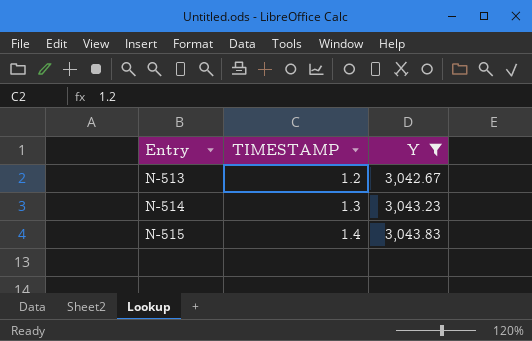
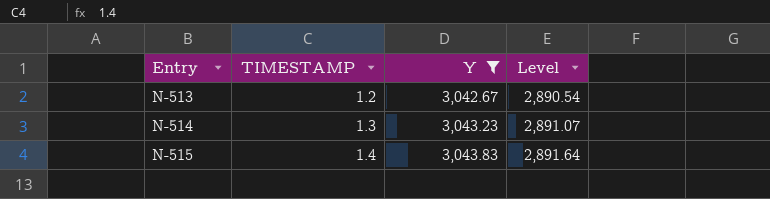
column Level | formula: none -> [Y] * 0.95

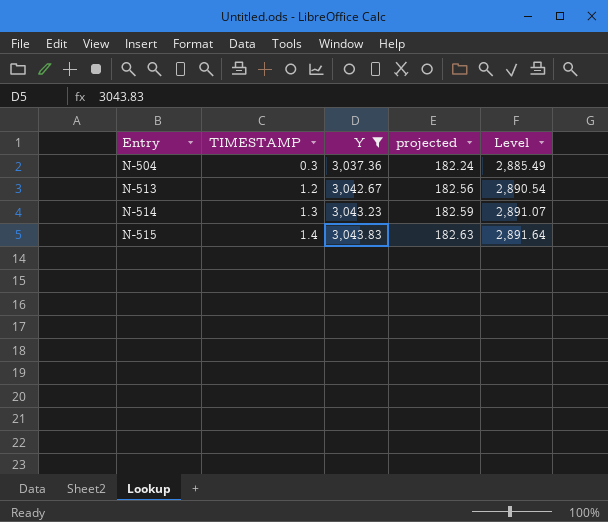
column projected | formula: none -> [Y] * 0.06
row N-504: none -> 0.3 | 3,037.36 | 182.24 | 2,885.49

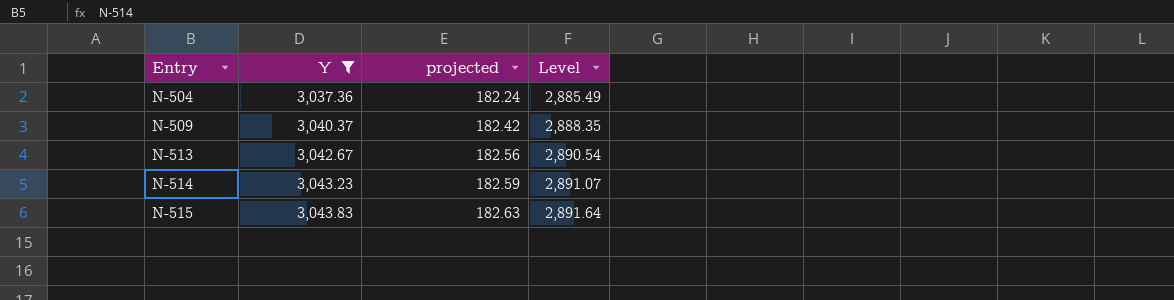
column TIMESTAMP | position: 2 -> none
row N-509: none -> 3,040.37 | 182.42 | 2,888.35

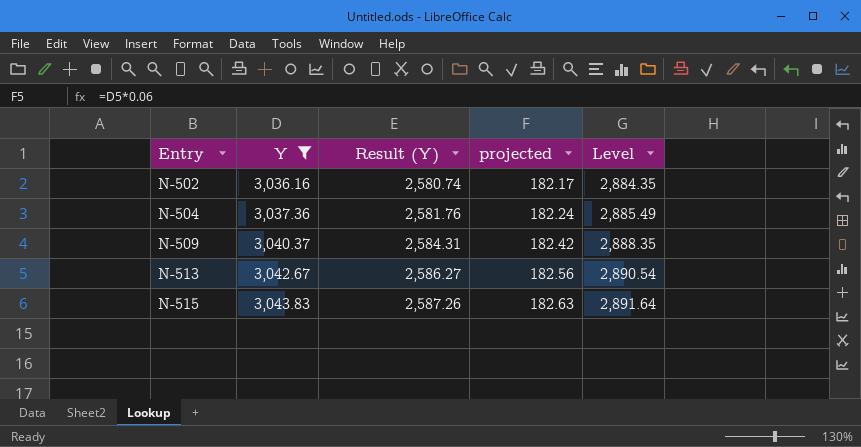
column Result (Y) | formula: none -> [Y] * 0.85
row N-514: 3,043.23 | 182.59 | 2,891.07 -> none
row N-502: none -> 3,036.16 | 2,580.74 | 182.17 | 2,884.35

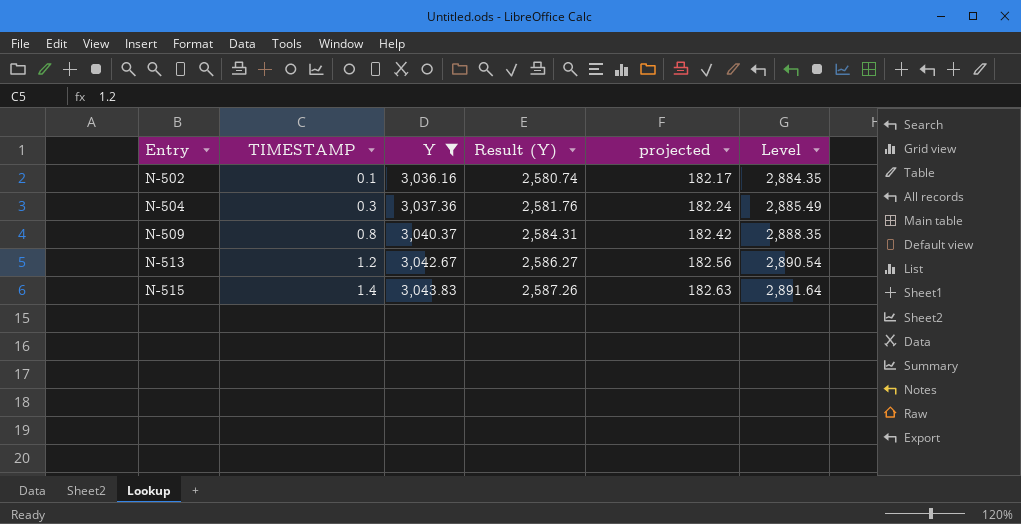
column TIMESTAMP | position: none -> 2

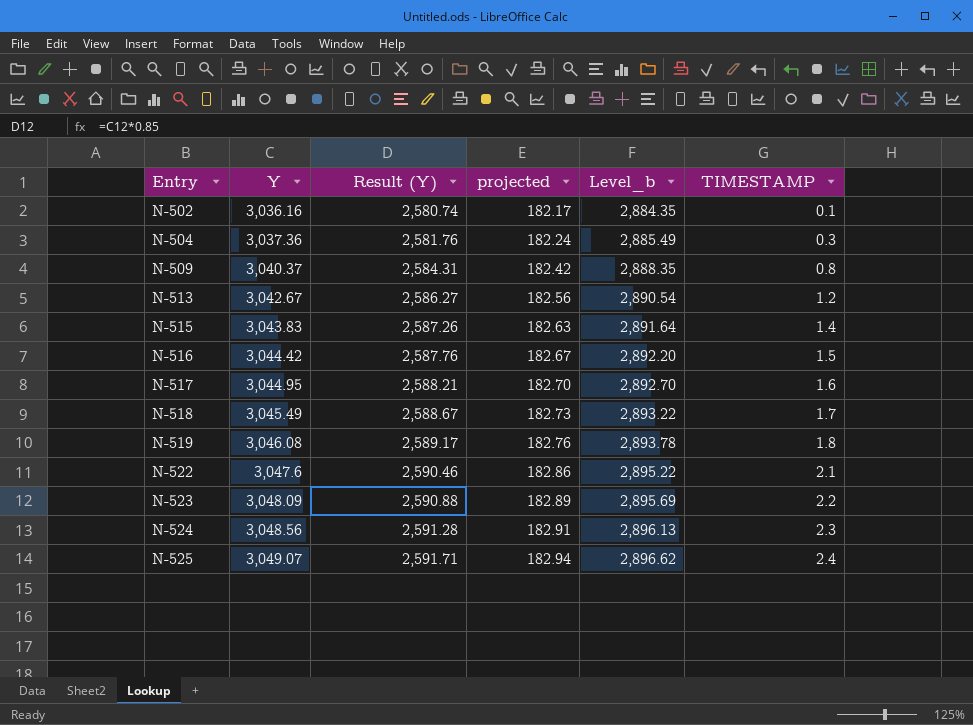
filter: Y <= 3,043.83 -> none
column name: Level -> Level_b
column TIMESTAMP | position: 2 -> 6

